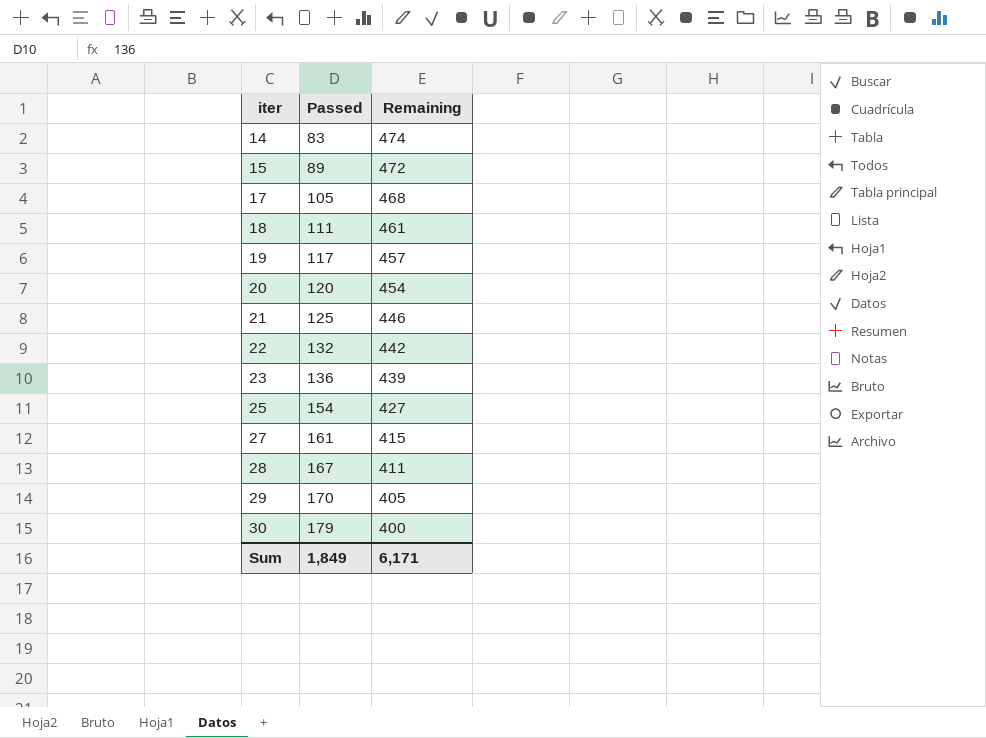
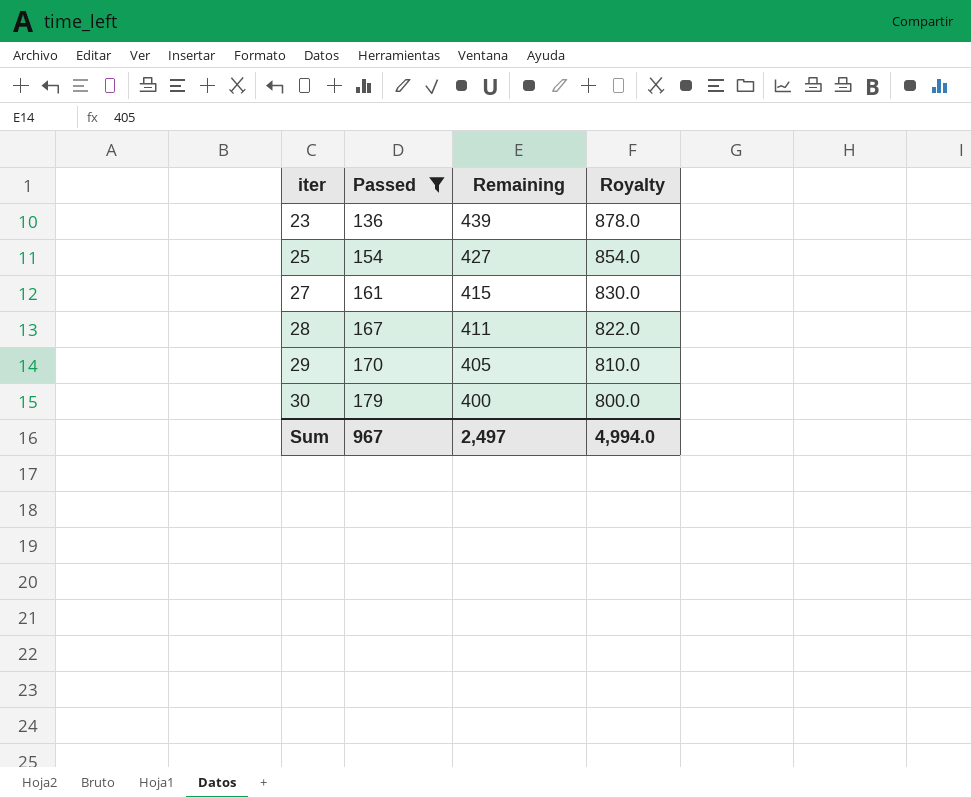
filter: none -> Passed >= 136
column Royalty | formula: none -> [Remaining] * 2
Sum | Passed: 1,849 -> 967
Sum | Remaining: 6,171 -> 2,497

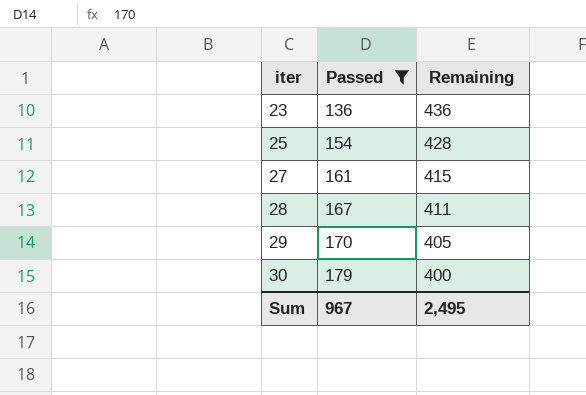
column Royalty | formula: [Remaining] * 2 -> none
23 | Remaining: 439 -> 436
25 | Remaining: 427 -> 428
Sum | Remaining: 2,497 -> 2,495

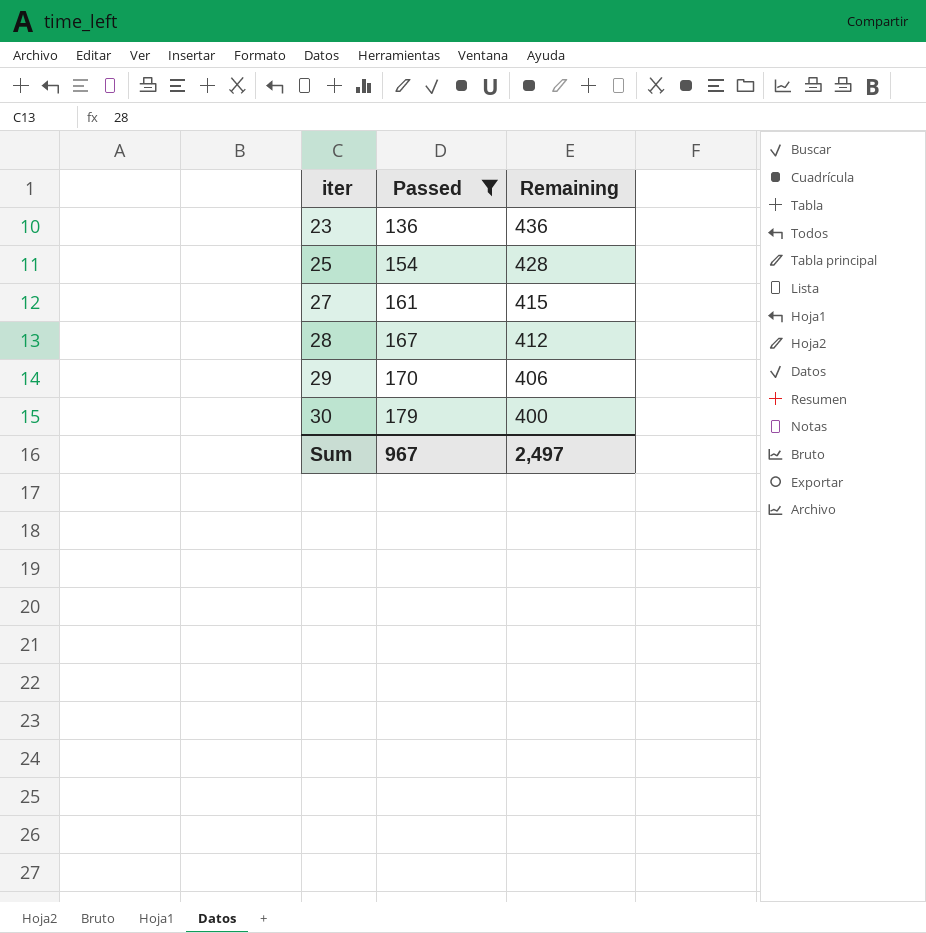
28 | Remaining: 411 -> 412
29 | Remaining: 405 -> 406
Sum | Remaining: 2,495 -> 2,497

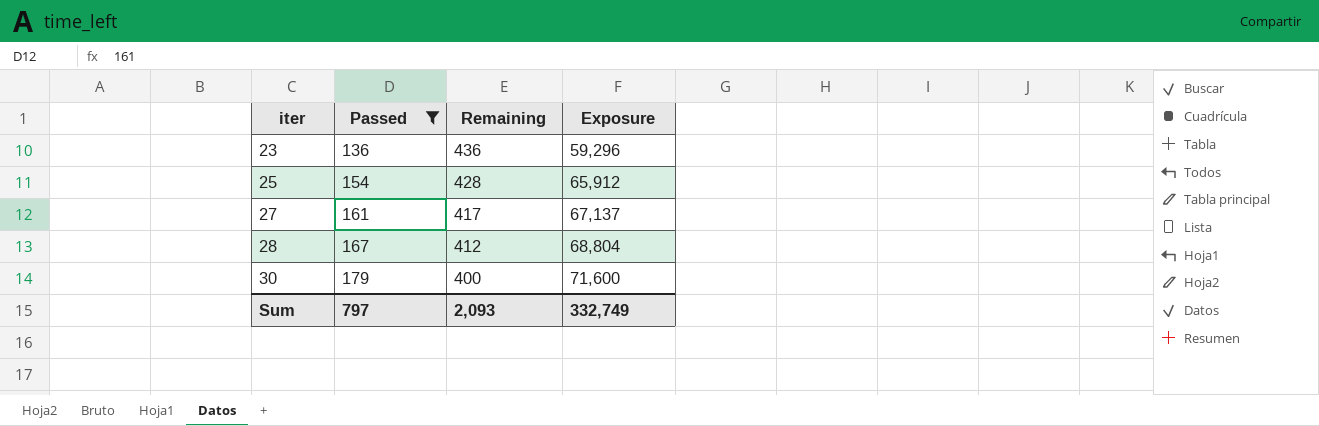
column Exposure | formula: none -> [Passed] * [Remaining]
row 29: 170 | 406 -> none
27 | Remaining: 415 -> 417
Sum | Passed: 967 -> 797
Sum | Remaining: 2,497 -> 2,093

